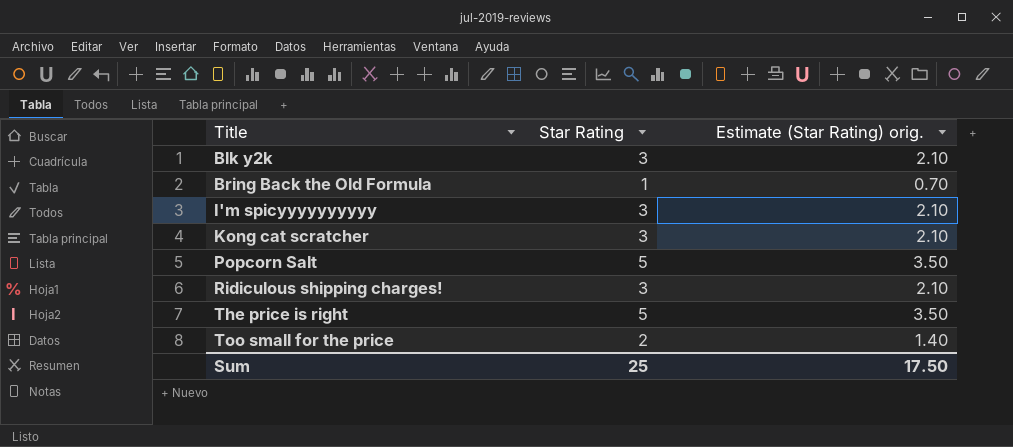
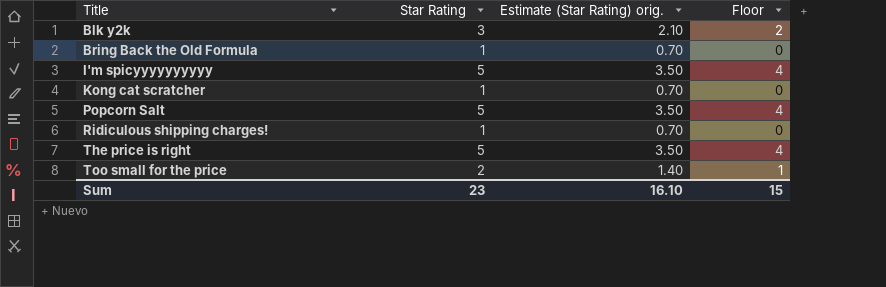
column Floor | formula: none -> [Star Rating] - 1
I'm spicyyyyyyyyyy | Star Rating: 3 -> 5
I'm spicyyyyyyyyyy | Estimate (Star Rating) orig.: 2.10 -> 3.50
Kong cat scratcher | Star Rating: 3 -> 1
Kong cat scratcher | Estimate (Star Rating) orig.: 2.10 -> 0.70
Ridiculous shipping charges! | Star Rating: 3 -> 1
Ridiculous shipping charges! | Estimate (Star Rating) orig.: 2.10 -> 0.70
Sum | Star Rating: 25 -> 23
Sum | Estimate (Star Rating) orig.: 17.50 -> 16.10

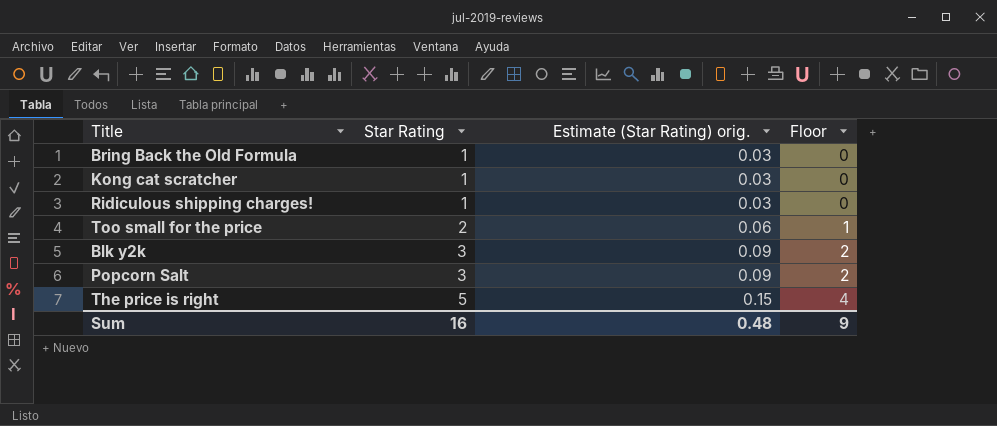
row order: Title ascending -> Star Rating ascending
column Estimate (Star Rating) orig. | formula: [Star Rating] * 0.7 -> [Star Rating] * 0.03
row I'm spicyyyyyyyyyy: 5 | 3.50 | 4 -> none
Popcorn Salt | Star Rating: 5 -> 3
Popcorn Salt | Floor: 4 -> 2
Sum | Star Rating: 23 -> 16
Sum | Estimate (Star Rating) orig.: 16.10 -> 0.48
Sum | Floor: 15 -> 9

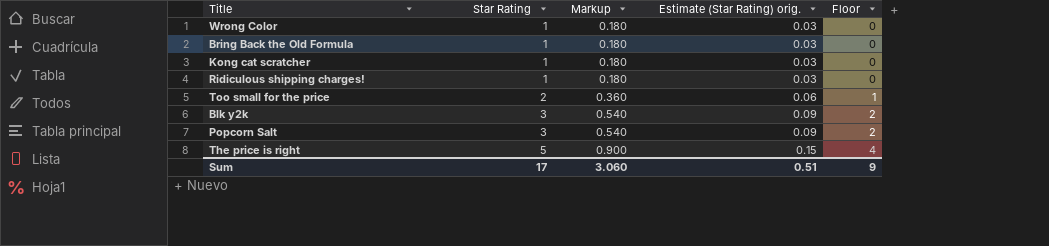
column Markup | formula: none -> [Star Rating] * 0.18
row Wrong Color: none -> 1 | 0.180 | 0.03 | 0
Sum | Star Rating: 16 -> 17
Sum | Estimate (Star Rating) orig.: 0.48 -> 0.51

